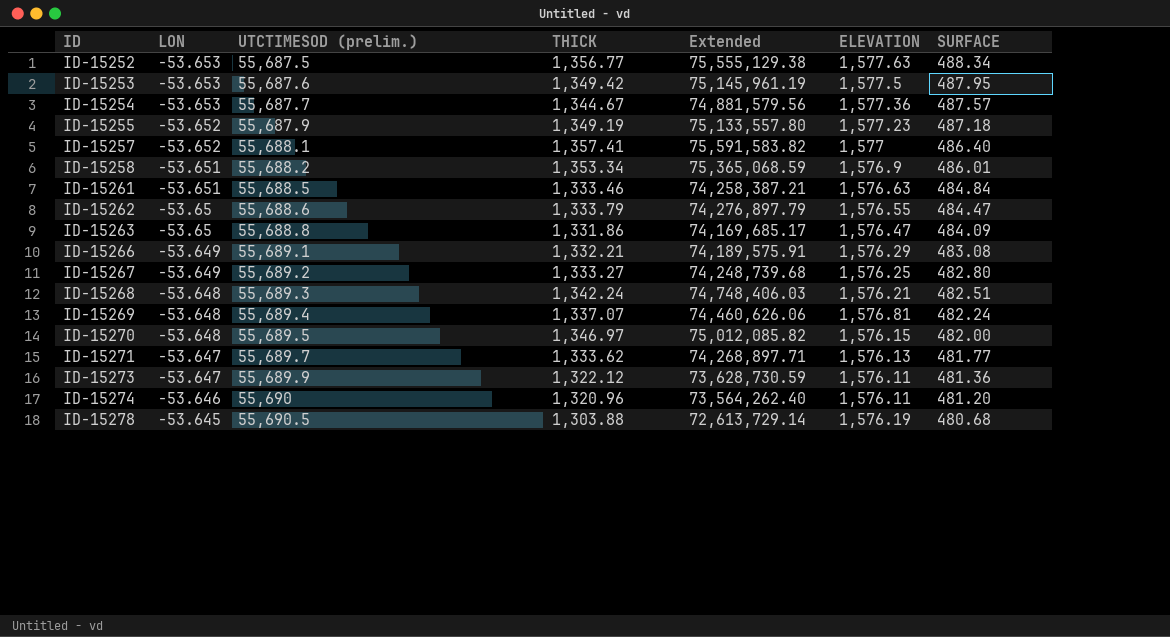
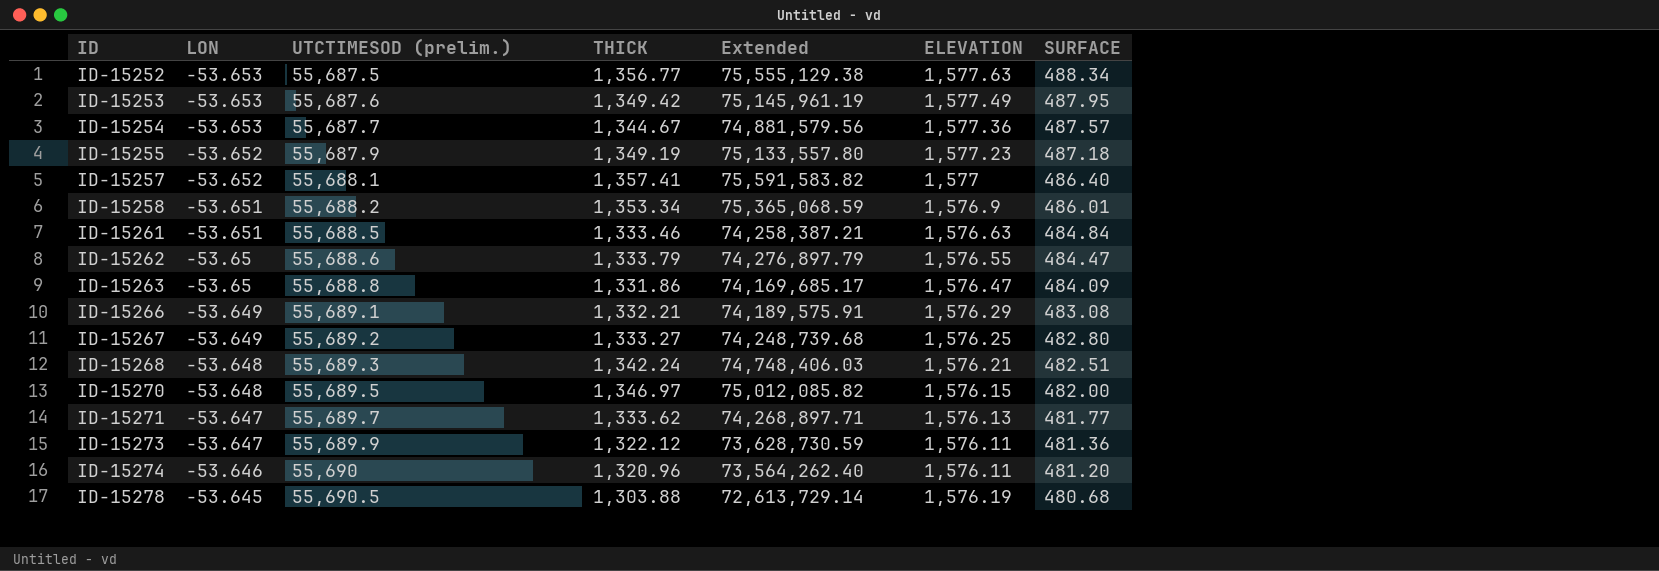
row ID-15269: -53.648 | 55,689.4 | 1,337.07 | 74,460,626.06 | 1,576.81 | 482.24 -> none
ID-15253 | ELEVATION: 1,577.5 -> 1,577.49

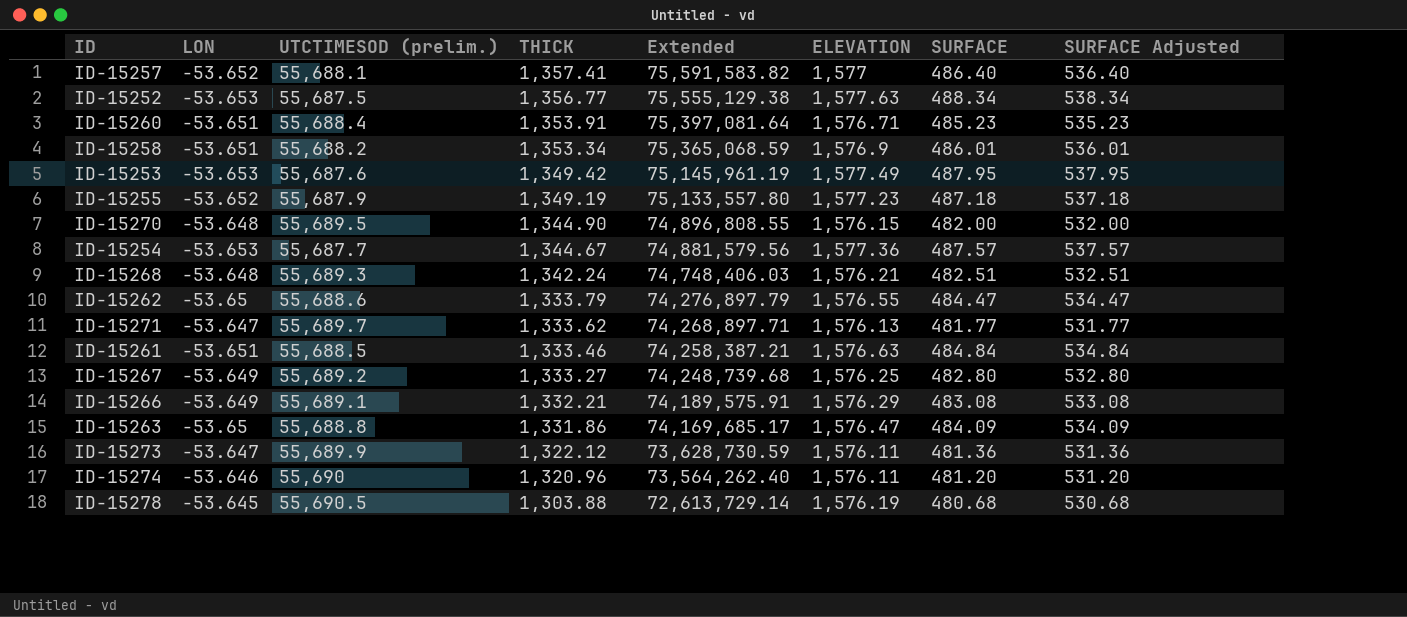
row order: ID ascending -> THICK descending
column SURFACE Adjusted | formula: none -> [SURFACE] + 50
row ID-15260: none -> -53.651 | 55,688.4 | 1,353.91 | 75,397,081.64 | 1,576.71 | 485.23 | 535.23
ID-15270 | THICK: 1,346.97 -> 1,344.90
ID-15270 | Extended: 75,012,085.82 -> 74,896,808.55

